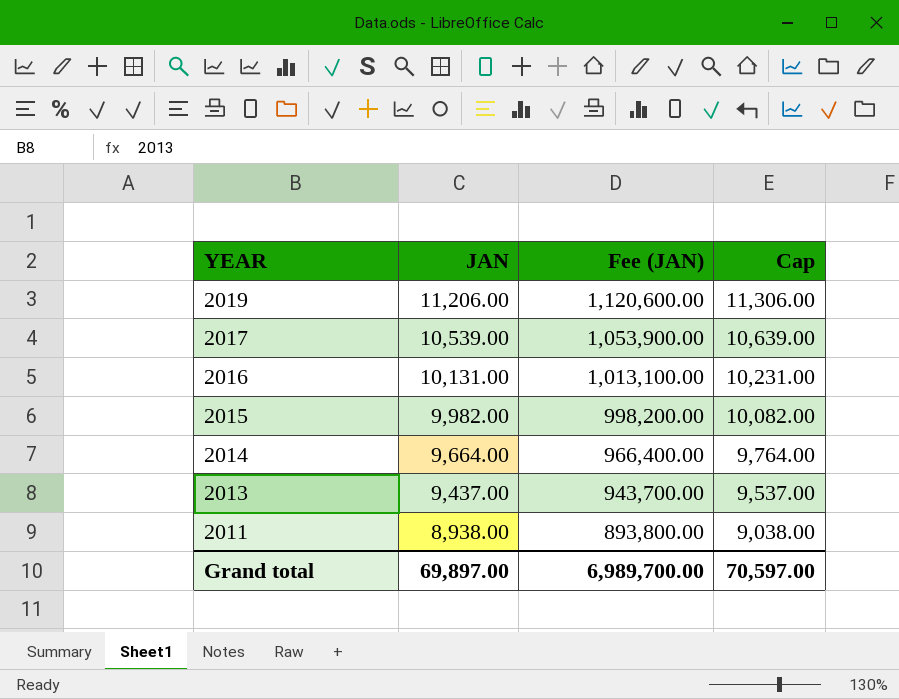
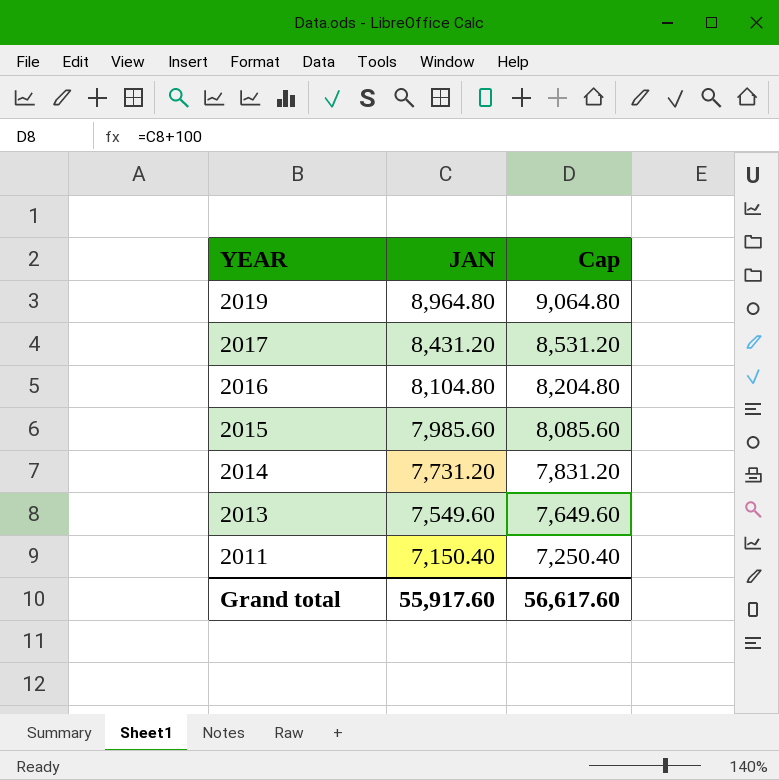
column Fee (JAN) | formula: [JAN] * 100 -> none
2019 | JAN: 11,206.00 -> 8,964.80
2019 | Cap: 11,306.00 -> 9,064.80
2017 | JAN: 10,539.00 -> 8,431.20
2017 | Cap: 10,639.00 -> 8,531.20
2016 | JAN: 10,131.00 -> 8,104.80
2016 | Cap: 10,231.00 -> 8,204.80
2015 | JAN: 9,982.00 -> 7,985.60
2015 | Cap: 10,082.00 -> 8,085.60
2014 | JAN: 9,664.00 -> 7,731.20
2014 | Cap: 9,764.00 -> 7,831.20
2013 | JAN: 9,437.00 -> 7,549.60
2013 | Cap: 9,537.00 -> 7,649.60
2011 | JAN: 8,938.00 -> 7,150.40
2011 | Cap: 9,038.00 -> 7,250.40
Grand total | JAN: 69,897.00 -> 55,917.60
Grand total | Cap: 70,597.00 -> 56,617.60

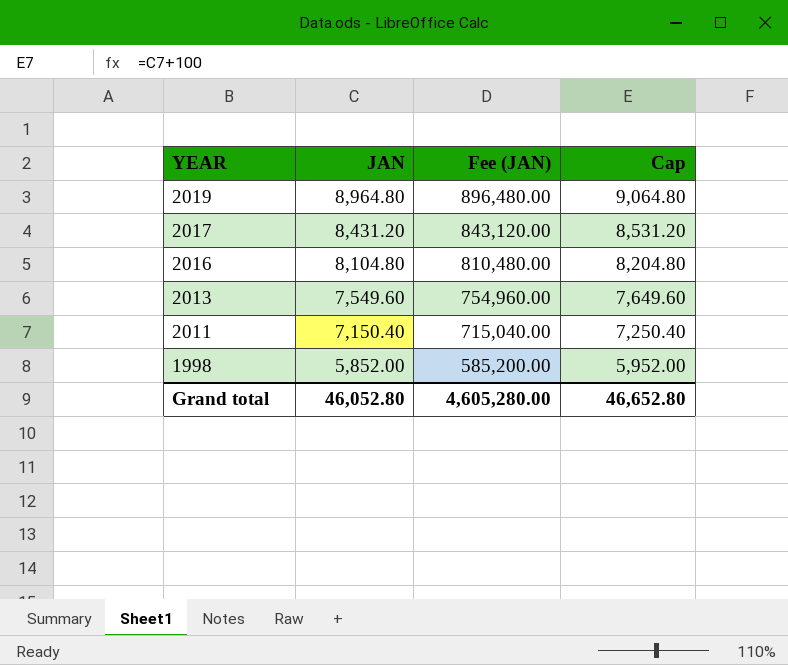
column Fee (JAN) | formula: none -> [JAN] * 100
row 2015: 7,985.60 | 8,085.60 -> none
row 2014: 7,731.20 | 7,831.20 -> none
row 1998: none -> 5,852.00 | 585,200.00 | 5,952.00
Grand total | JAN: 55,917.60 -> 46,052.80
Grand total | Cap: 56,617.60 -> 46,652.80

